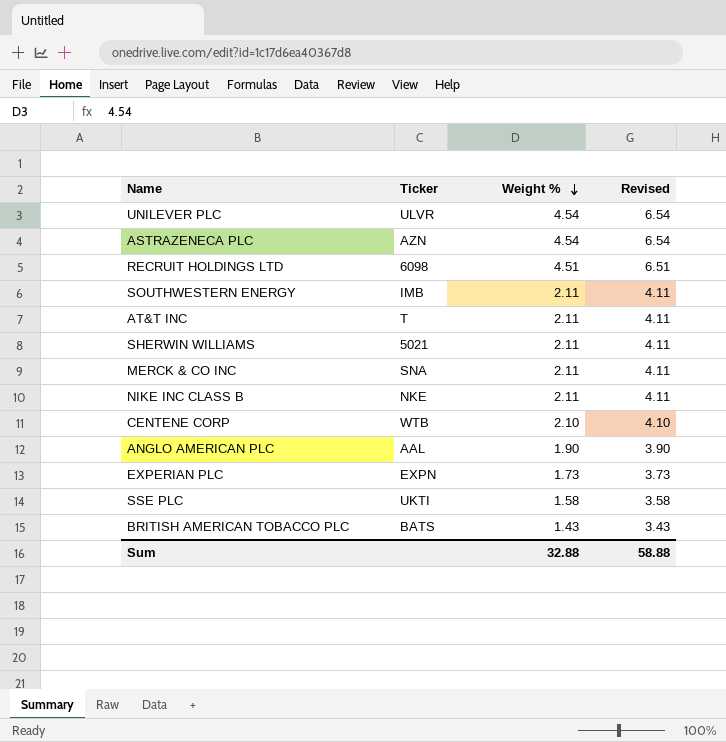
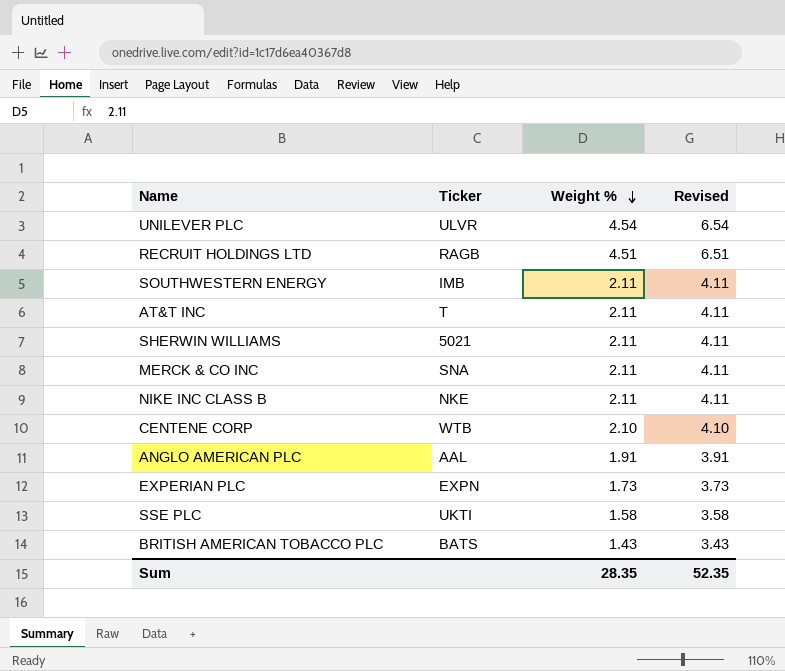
row ASTRAZENECA PLC: AZN | 4.54 | 6.54 -> none
RECRUIT HOLDINGS LTD | Ticker: 6098 -> RAGB
ANGLO AMERICAN PLC | Weight %: 1.90 -> 1.91
ANGLO AMERICAN PLC | Revised: 3.90 -> 3.91
Sum | Weight %: 32.88 -> 28.35
Sum | Revised: 58.88 -> 52.35

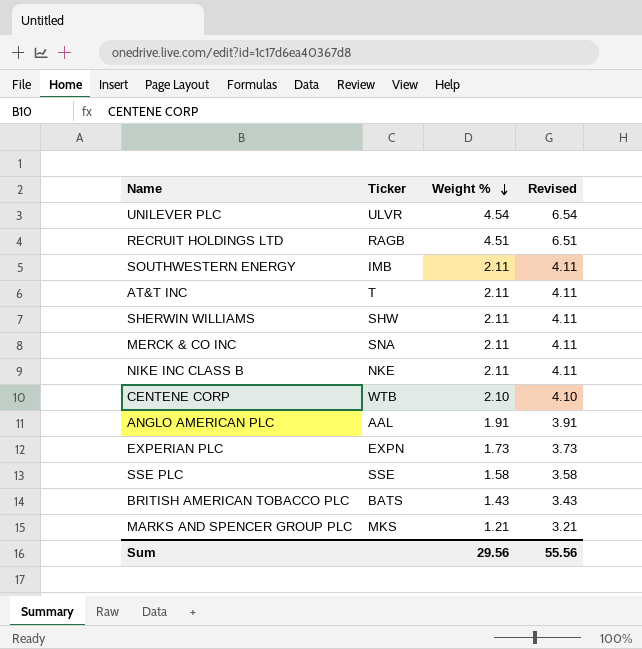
SHERWIN WILLIAMS | Ticker: 5021 -> SHW
SSE PLC | Ticker: UKTI -> SSE
row MARKS AND SPENCER GROUP PLC: none -> MKS | 1.21 | 3.21
Sum | Weight %: 28.35 -> 29.56
Sum | Revised: 52.35 -> 55.56

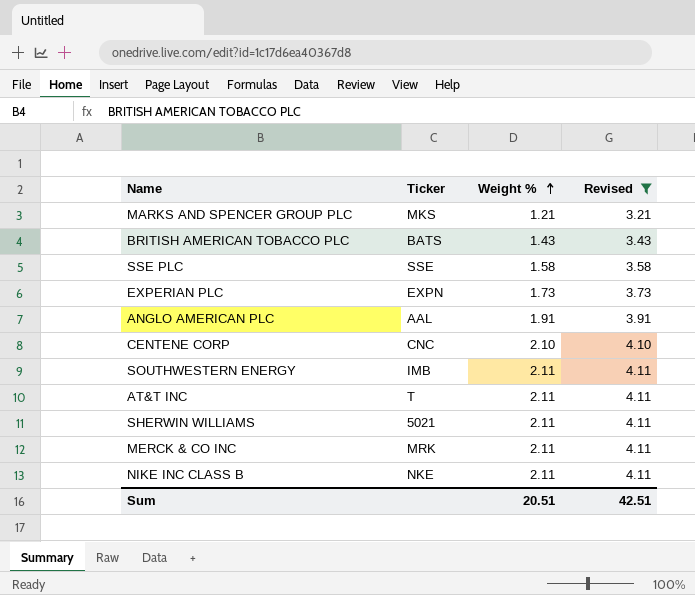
filter: none -> Revised <= 4.11
row order: Weight % descending -> Weight % ascending
CENTENE CORP | Ticker: WTB -> CNC
SHERWIN WILLIAMS | Ticker: SHW -> 5021
MERCK & CO INC | Ticker: SNA -> MRK
Sum | Weight %: 29.56 -> 20.51
Sum | Revised: 55.56 -> 42.51

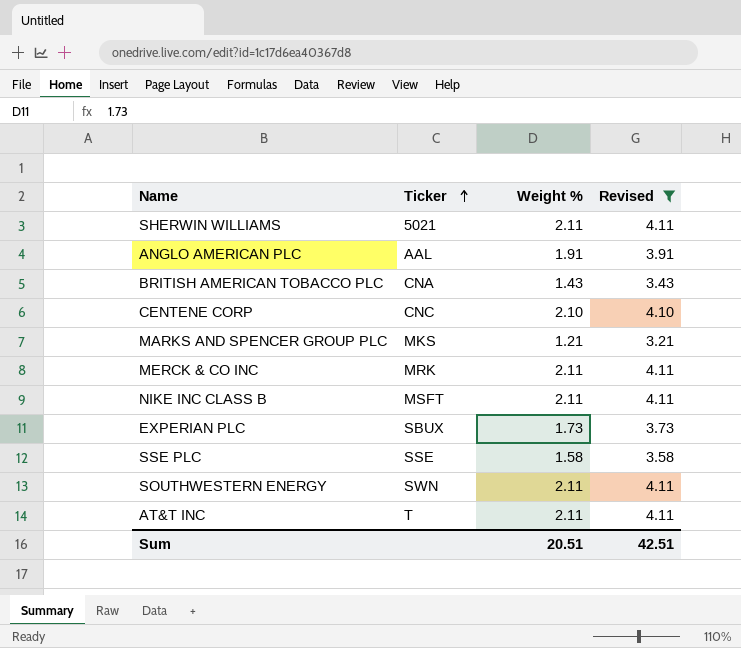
row order: Weight % ascending -> Ticker ascending
BRITISH AMERICAN TOBACCO PLC | Ticker: BATS -> CNA
NIKE INC CLASS B | Ticker: NKE -> MSFT
EXPERIAN PLC | Ticker: EXPN -> SBUX
SOUTHWESTERN ENERGY | Ticker: IMB -> SWN

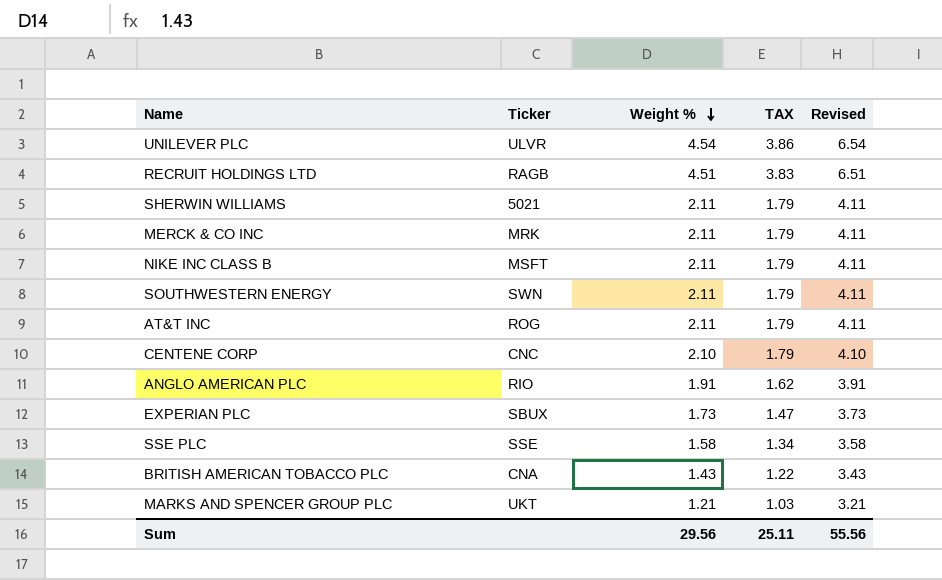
filter: Revised <= 4.11 -> none
row order: Ticker ascending -> Weight % descending
column TAX | formula: none -> [Weight %] * 0.85
AT&T INC | Ticker: T -> ROG
ANGLO AMERICAN PLC | Ticker: AAL -> RIO
MARKS AND SPENCER GROUP PLC | Ticker: MKS -> UKT
Sum | Weight %: 20.51 -> 29.56
Sum | Revised: 42.51 -> 55.56

